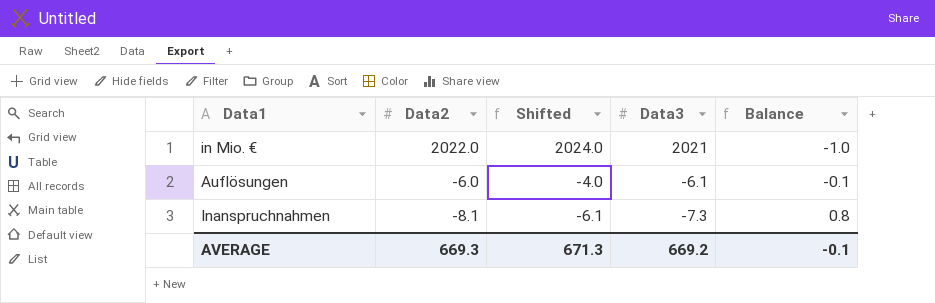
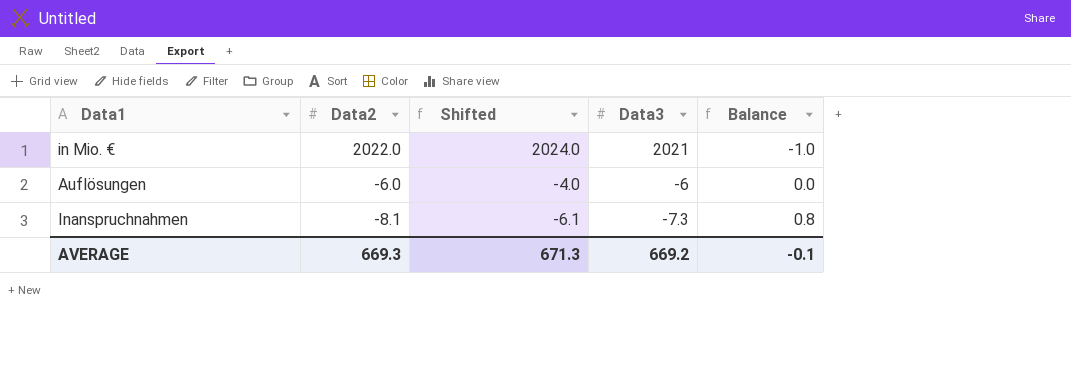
Auflösungen | Data3: -6.1 -> -6
Auflösungen | Balance: -0.1 -> 0.0

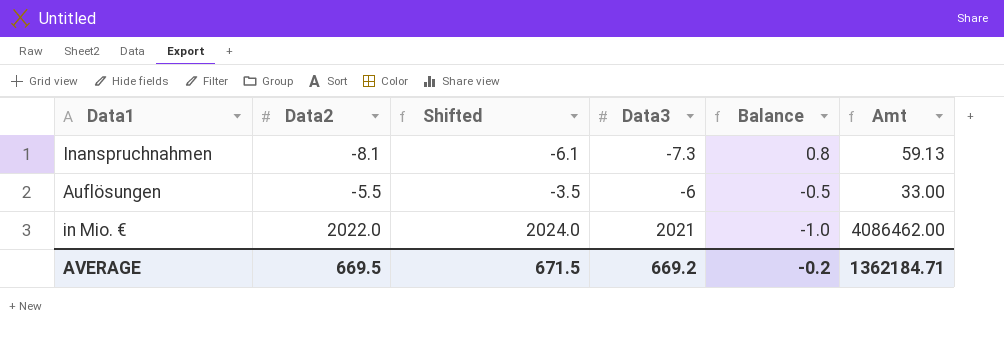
row order: Data2 descending -> Data2 ascending
column Amt | formula: none -> [Data2] * [Data3]
Auflösungen | Data2: -6.0 -> -5.5
Auflösungen | Shifted: -4.0 -> -3.5
Auflösungen | Balance: 0.0 -> -0.5
AVERAGE | Data2: 669.3 -> 669.5
AVERAGE | Shifted: 671.3 -> 671.5
AVERAGE | Balance: -0.1 -> -0.2

